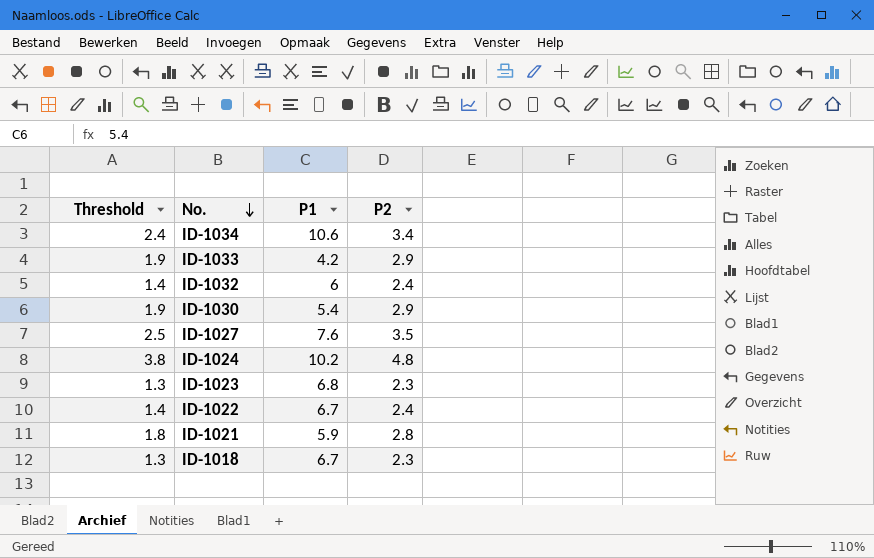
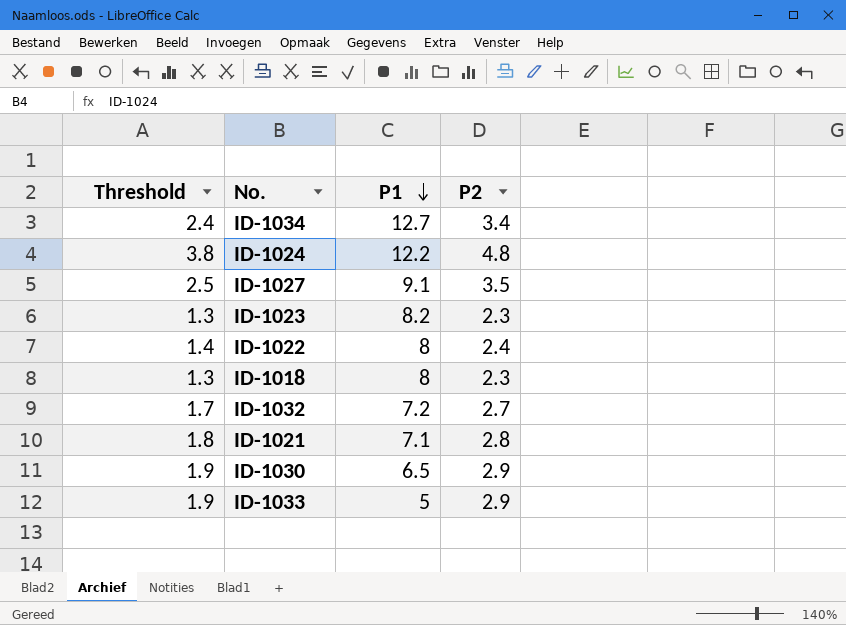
row order: No. descending -> P1 descending
ID-1034 | P1: 10.6 -> 12.7
ID-1024 | P1: 10.2 -> 12.2
ID-1027 | P1: 7.6 -> 9.1
ID-1023 | P1: 6.8 -> 8.2
ID-1022 | P1: 6.7 -> 8
ID-1018 | P1: 6.7 -> 8
ID-1032 | Threshold: 1.4 -> 1.7
ID-1032 | P1: 6 -> 7.2
ID-1032 | P2: 2.4 -> 2.7
ID-1021 | P1: 5.9 -> 7.1
ID-1030 | P1: 5.4 -> 6.5
ID-1033 | P1: 4.2 -> 5

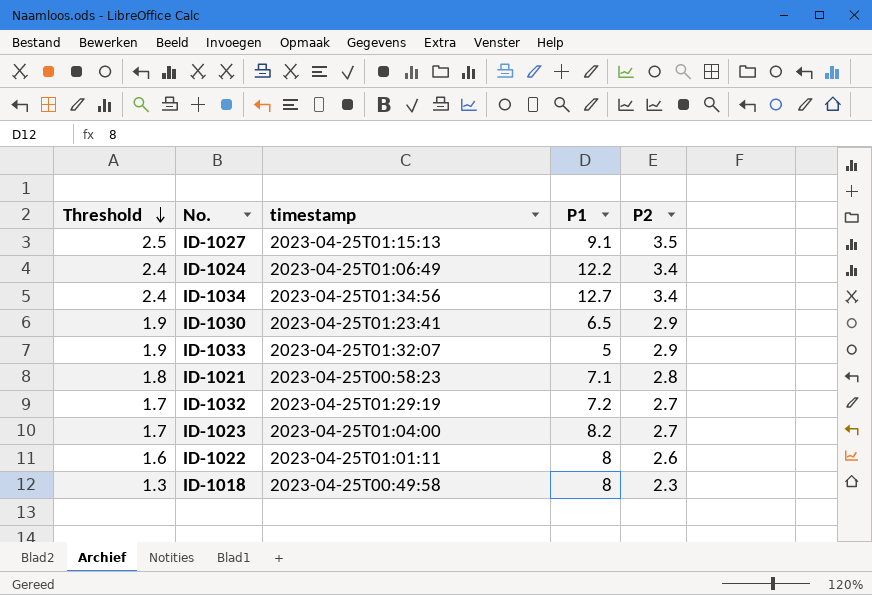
row order: P1 descending -> Threshold descending
column timestamp | position: none -> 3
ID-1024 | Threshold: 3.8 -> 2.4
ID-1024 | P2: 4.8 -> 3.4
ID-1023 | Threshold: 1.3 -> 1.7
ID-1023 | P2: 2.3 -> 2.7
ID-1022 | Threshold: 1.4 -> 1.6
ID-1022 | P2: 2.4 -> 2.6

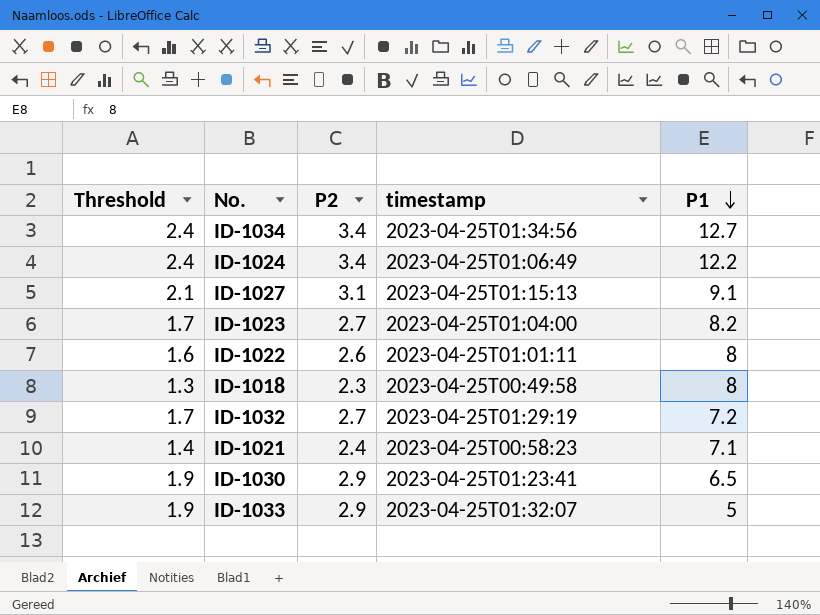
row order: Threshold descending -> P1 descending
column P2 | position: 5 -> 3
ID-1027 | Threshold: 2.5 -> 2.1
ID-1027 | P2: 3.5 -> 3.1
ID-1021 | Threshold: 1.8 -> 1.4
ID-1021 | P2: 2.8 -> 2.4

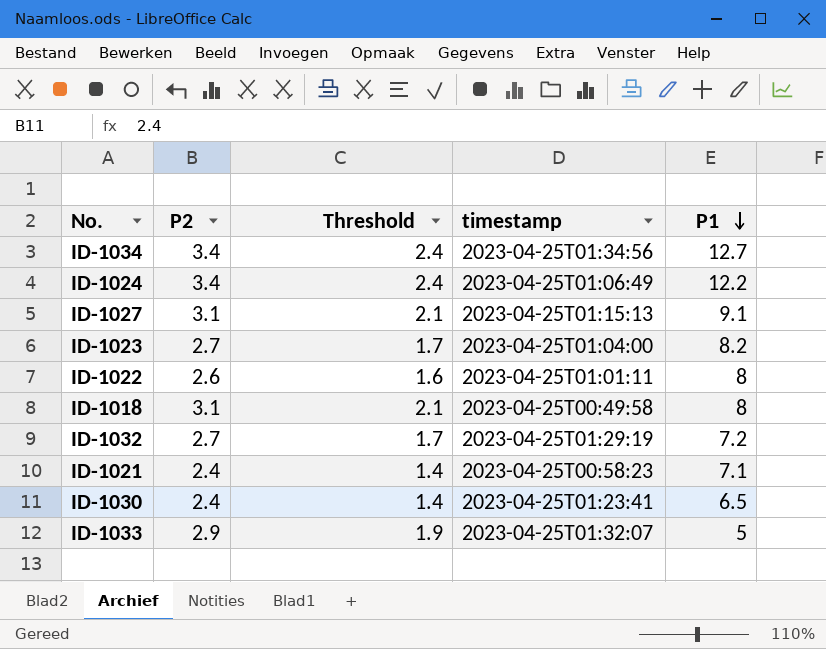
column Threshold | position: 1 -> 3
ID-1018 | P2: 2.3 -> 3.1
ID-1018 | Threshold: 1.3 -> 2.1
ID-1030 | P2: 2.9 -> 2.4
ID-1030 | Threshold: 1.9 -> 1.4

